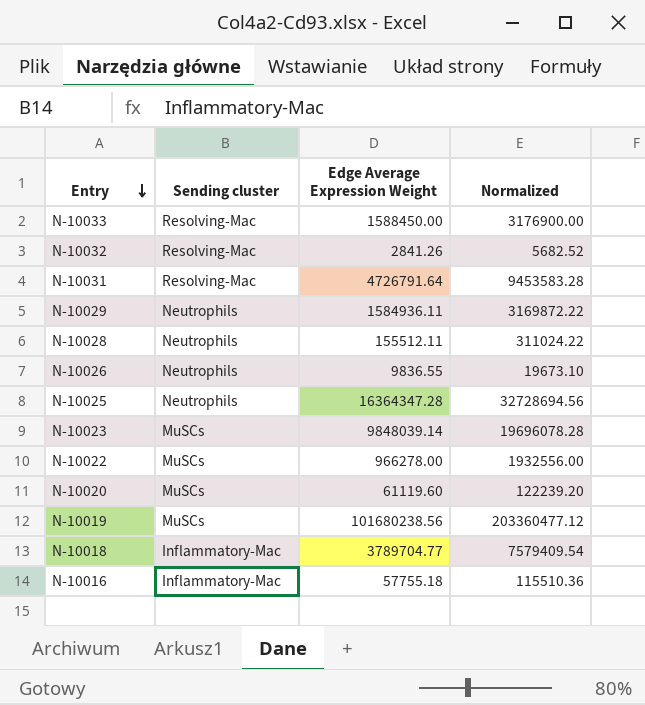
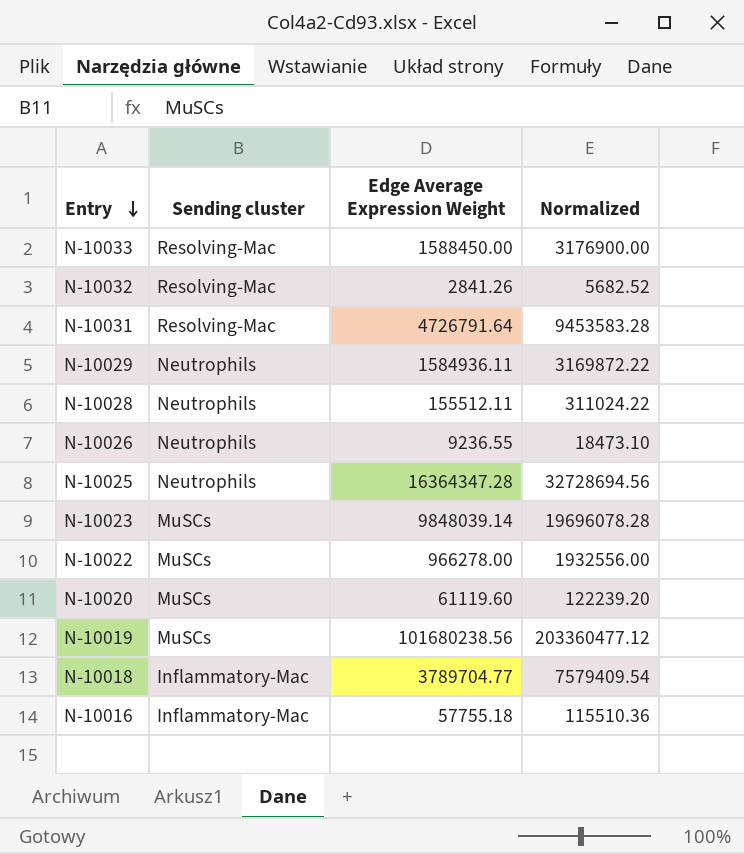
N-10026 | Edge Average Expression Weight: 9836.55 -> 9236.55
N-10026 | Normalized: 19673.10 -> 18473.10

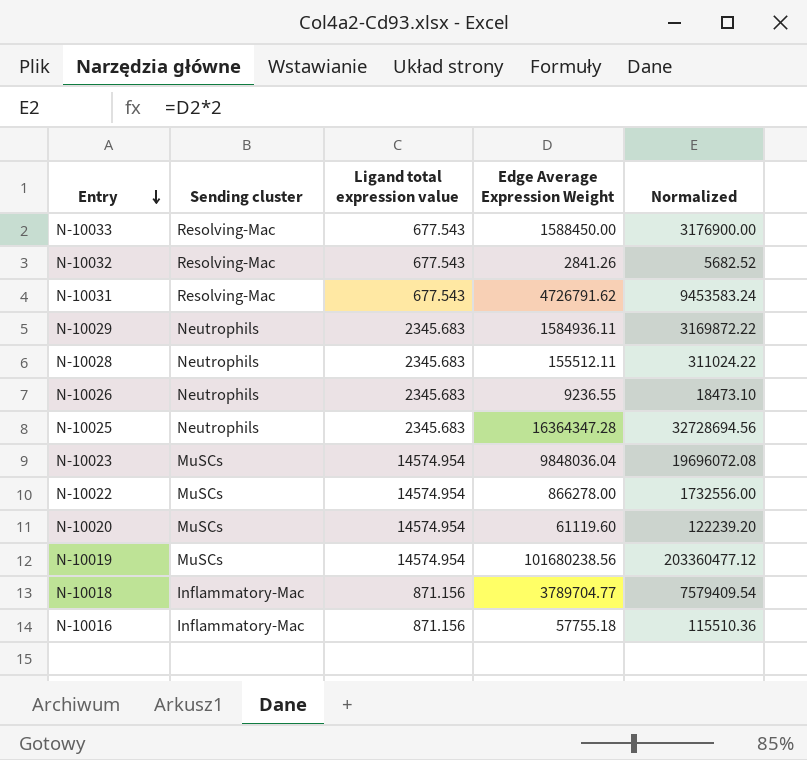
column Ligand total expression value | position: none -> 3
N-10031 | Edge Average Expression Weight: 4726791.64 -> 4726791.62
N-10031 | Normalized: 9453583.28 -> 9453583.24
N-10023 | Edge Average Expression Weight: 9848039.14 -> 9848036.04
N-10023 | Normalized: 19696078.28 -> 19696072.08
N-10022 | Edge Average Expression Weight: 966278.00 -> 866278.00
N-10022 | Normalized: 1932556.00 -> 1732556.00

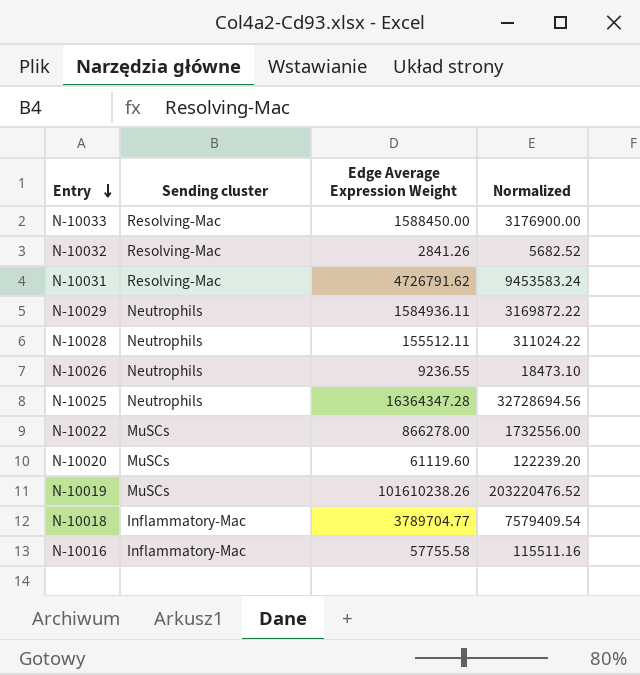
column Ligand total expression value | position: 3 -> none
row N-10023: MuSCs | 14574.954 | 9848036.04 | 19696072.08 -> none
N-10019 | Edge Average Expression Weight: 101680238.56 -> 101610238.26
N-10019 | Normalized: 203360477.12 -> 203220476.52
N-10016 | Edge Average Expression Weight: 57755.18 -> 57755.58
N-10016 | Normalized: 115510.36 -> 115511.16

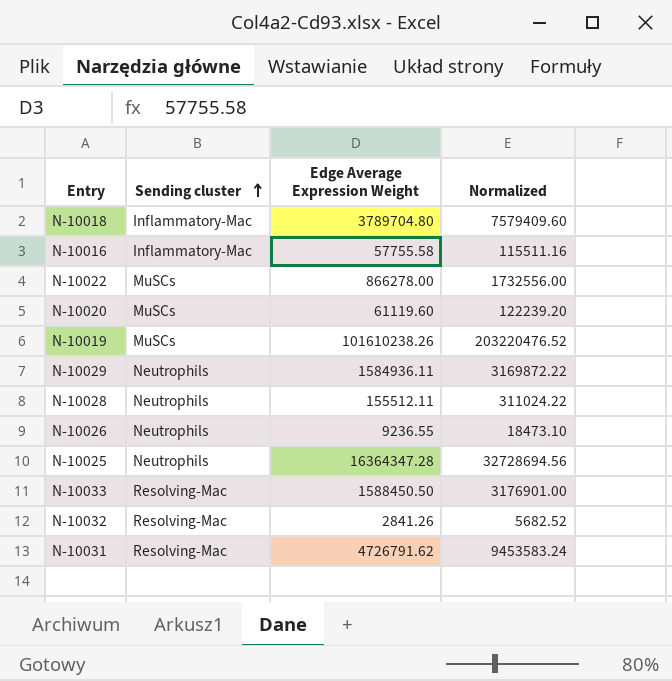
row order: Entry descending -> Sending cluster ascending
N-10018 | Edge Average Expression Weight: 3789704.77 -> 3789704.80
N-10018 | Normalized: 7579409.54 -> 7579409.60
N-10033 | Edge Average Expression Weight: 1588450.00 -> 1588450.50
N-10033 | Normalized: 3176900.00 -> 3176901.00

